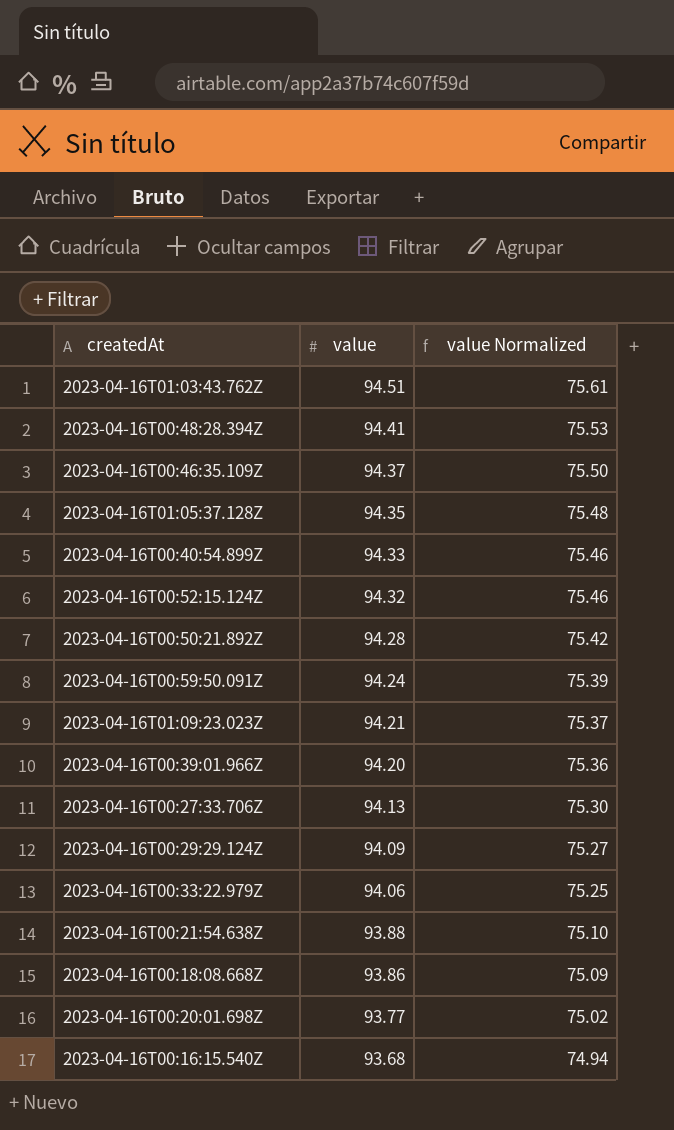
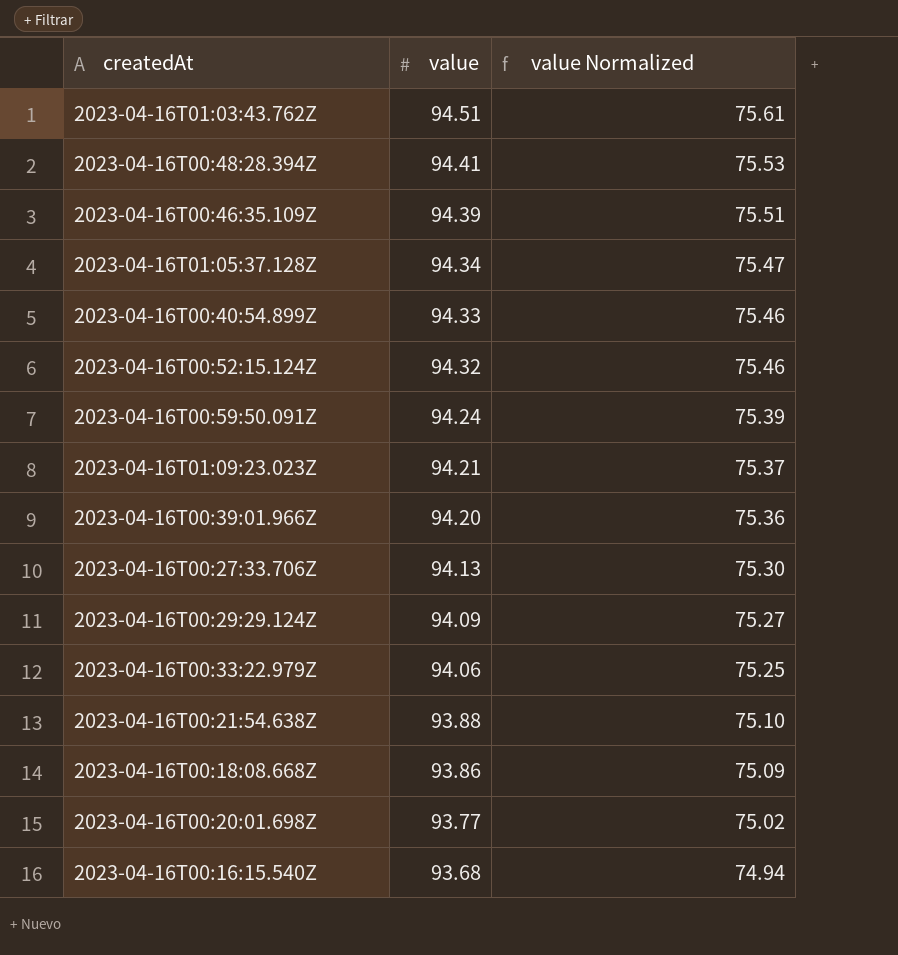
row 2023-04-16T00:50:21.892Z: 94.28 | 75.42 -> none
2023-04-16T00:46:35.109Z | value: 94.37 -> 94.39
2023-04-16T00:46:35.109Z | value Normalized: 75.50 -> 75.51
2023-04-16T01:05:37.128Z | value: 94.35 -> 94.34
2023-04-16T01:05:37.128Z | value Normalized: 75.48 -> 75.47

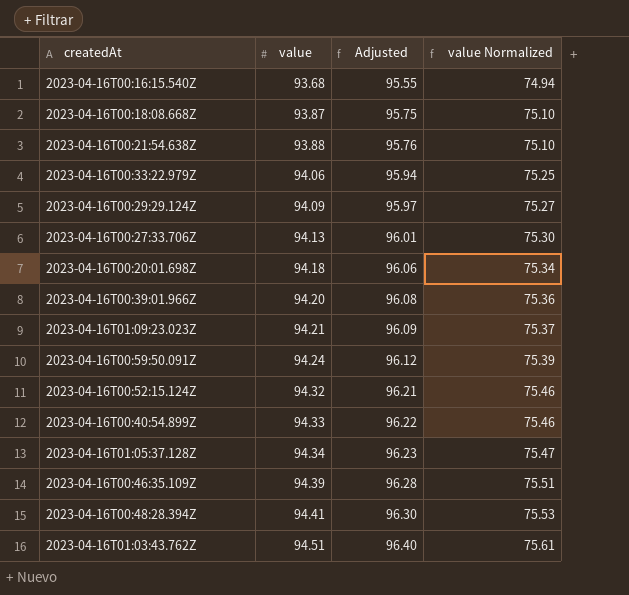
row order: value descending -> value ascending
column Adjusted | formula: none -> [value] * 1.02
2023-04-16T00:18:08.668Z | value: 93.86 -> 93.87
2023-04-16T00:18:08.668Z | value Normalized: 75.09 -> 75.10
2023-04-16T00:20:01.698Z | value: 93.77 -> 94.18
2023-04-16T00:20:01.698Z | value Normalized: 75.02 -> 75.34

